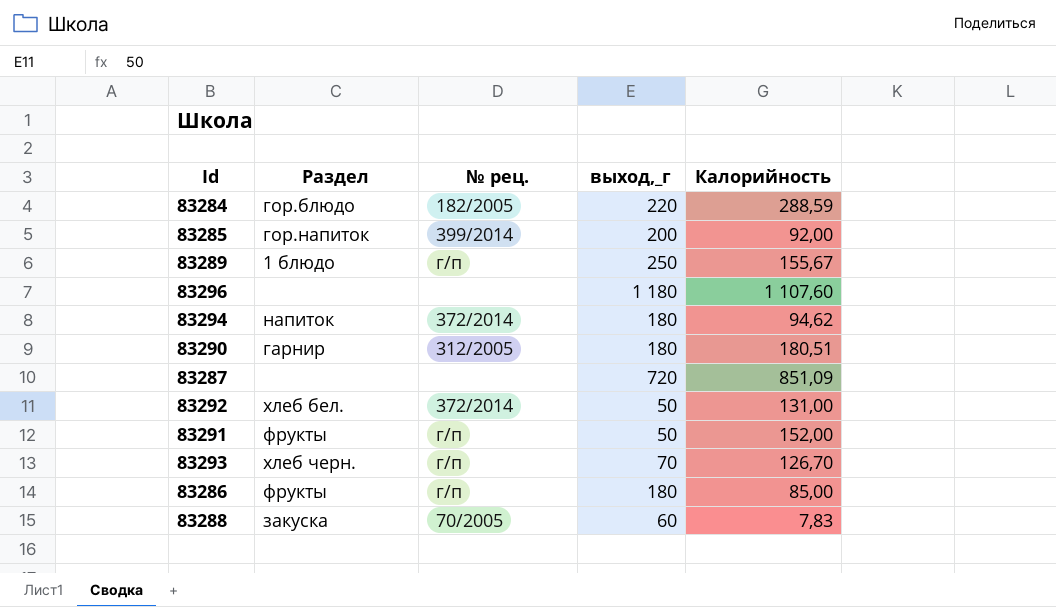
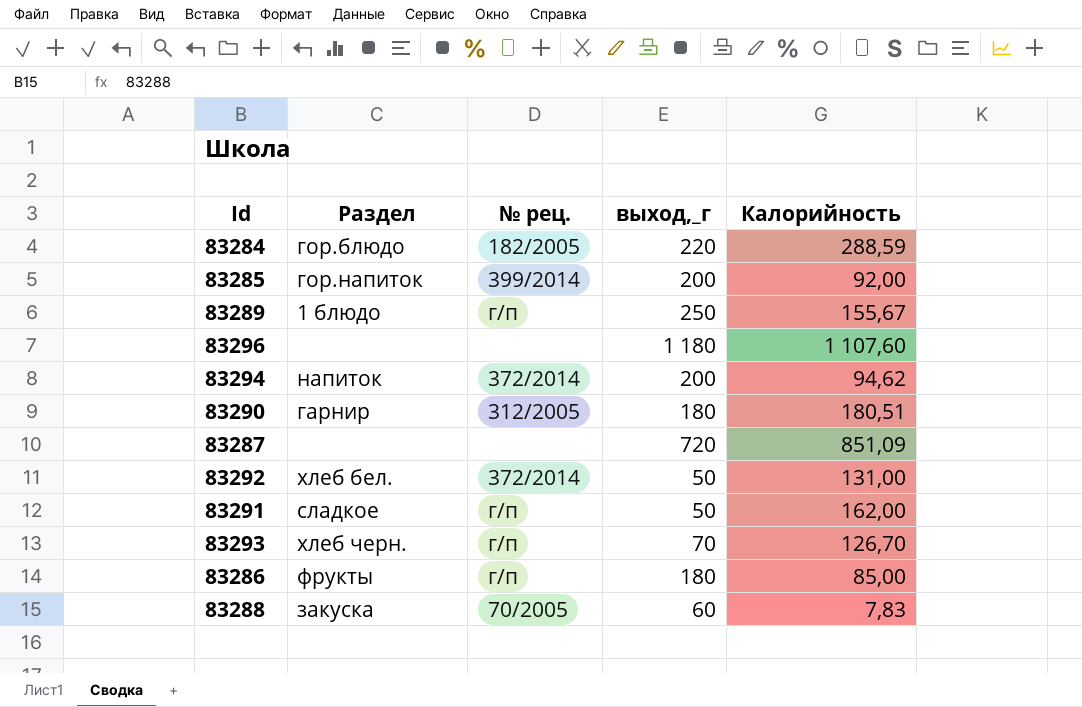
83294 | выход,_г: 180 -> 200
83291 | Раздел: фрукты -> сладкое
83291 | Калорийность: 152,00 -> 162,00

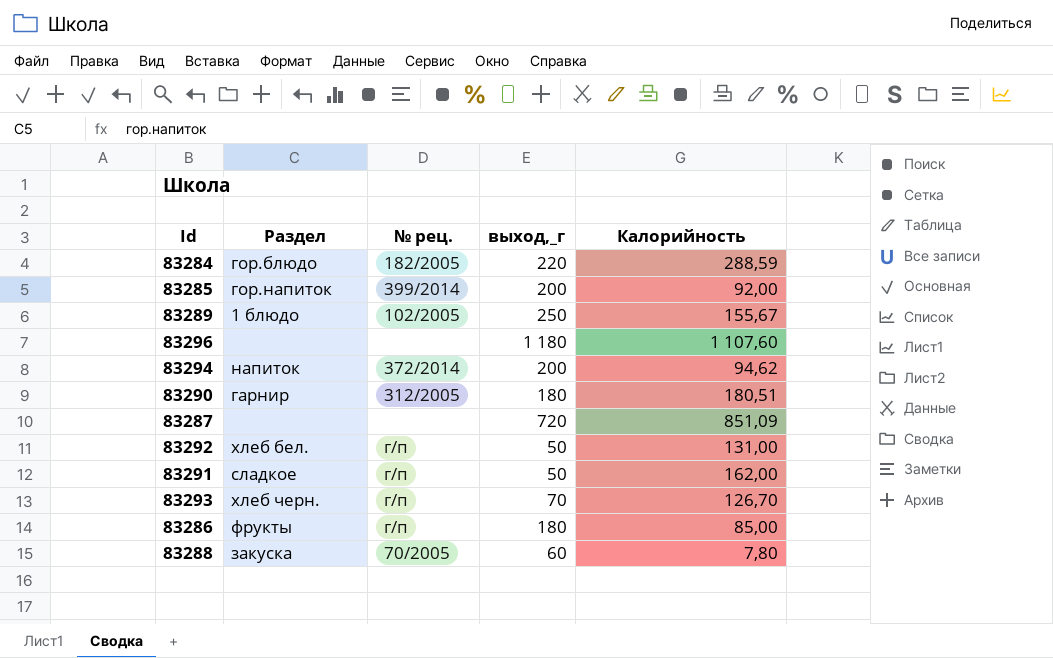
83289 | № рец.: г/п -> 102/2005
83292 | № рец.: 372/2014 -> г/п
83288 | Калорийность: 7,83 -> 7,80

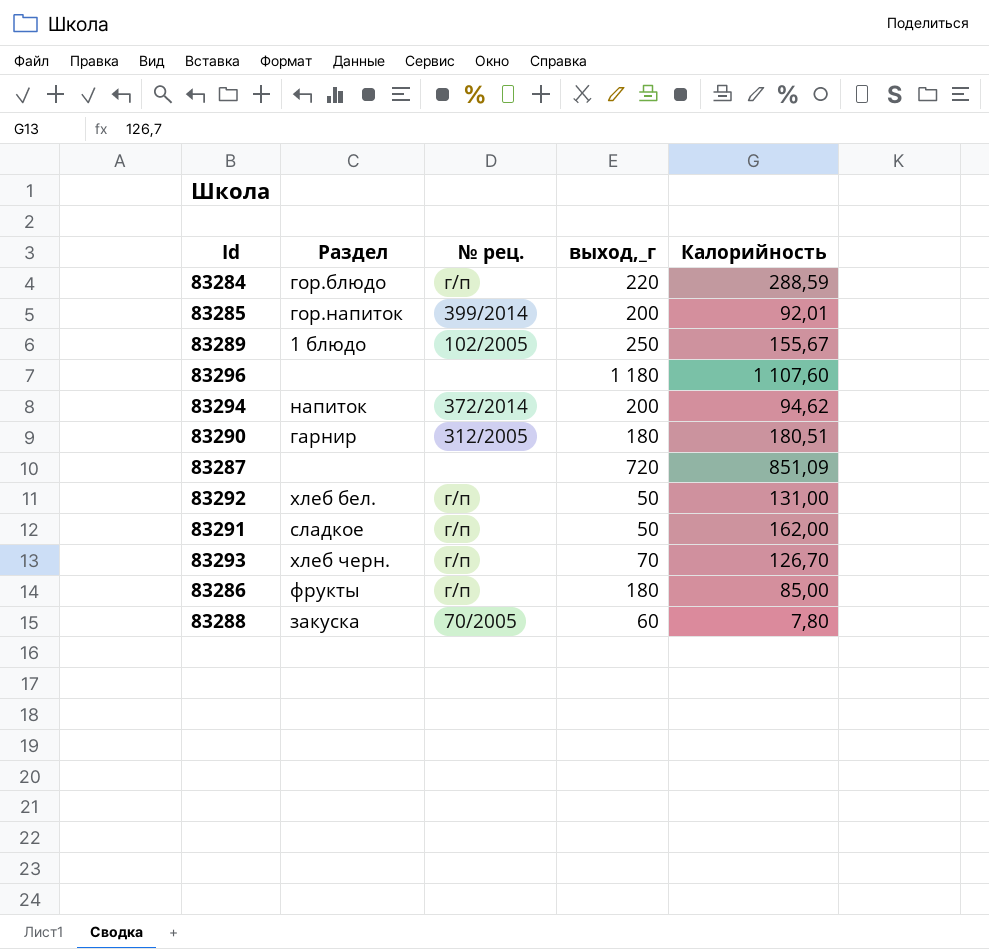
83284 | № рец.: 182/2005 -> г/п
83285 | Калорийность: 92,00 -> 92,01

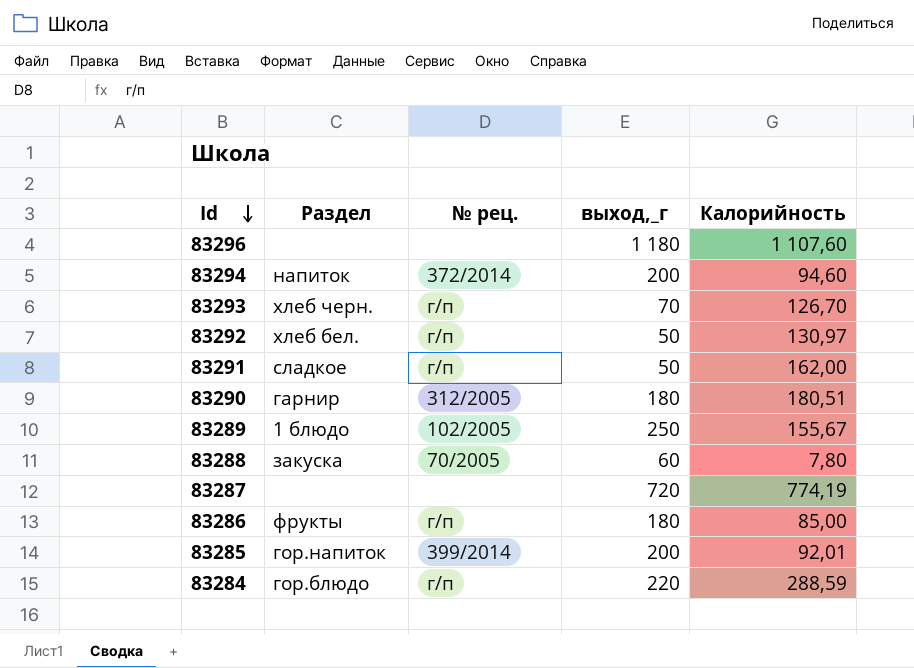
row order: none -> Id descending
83294 | Калорийность: 94,62 -> 94,60
83292 | Калорийность: 131,00 -> 130,97
83287 | Калорийность: 851,09 -> 774,19

